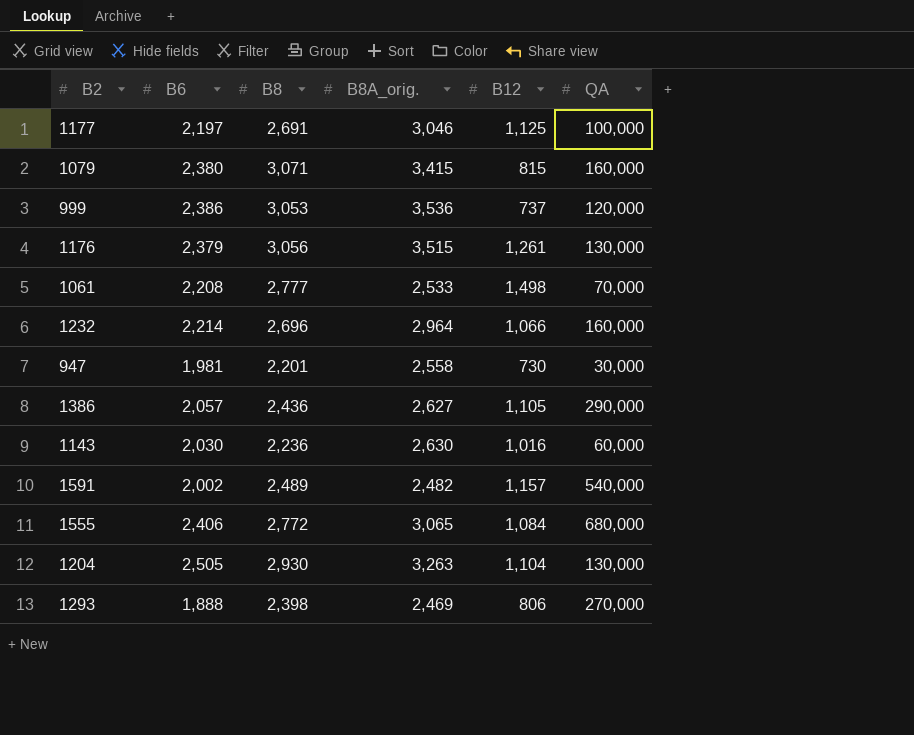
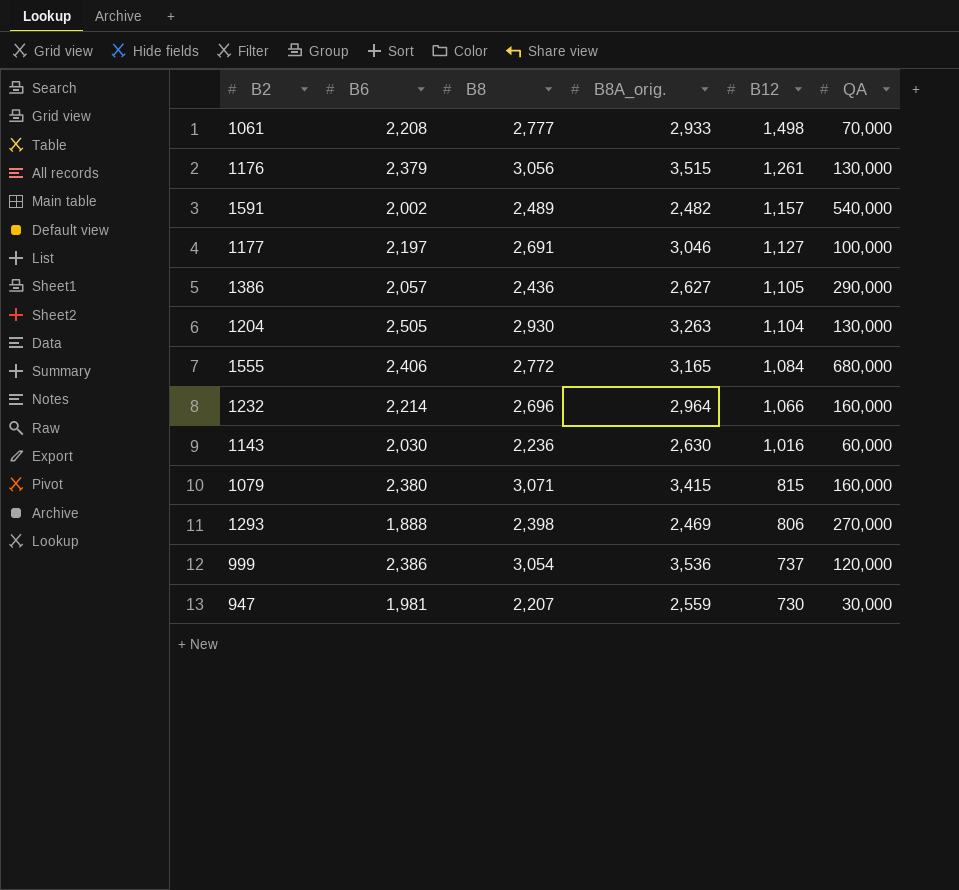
row order: none -> B12 descending
1061 | B8A_orig.: 2,533 -> 2,933
1177 | B12: 1,125 -> 1,127
1555 | B8A_orig.: 3,065 -> 3,165
999 | B8: 3,053 -> 3,054
947 | B8: 2,201 -> 2,207
947 | B8A_orig.: 2,558 -> 2,559

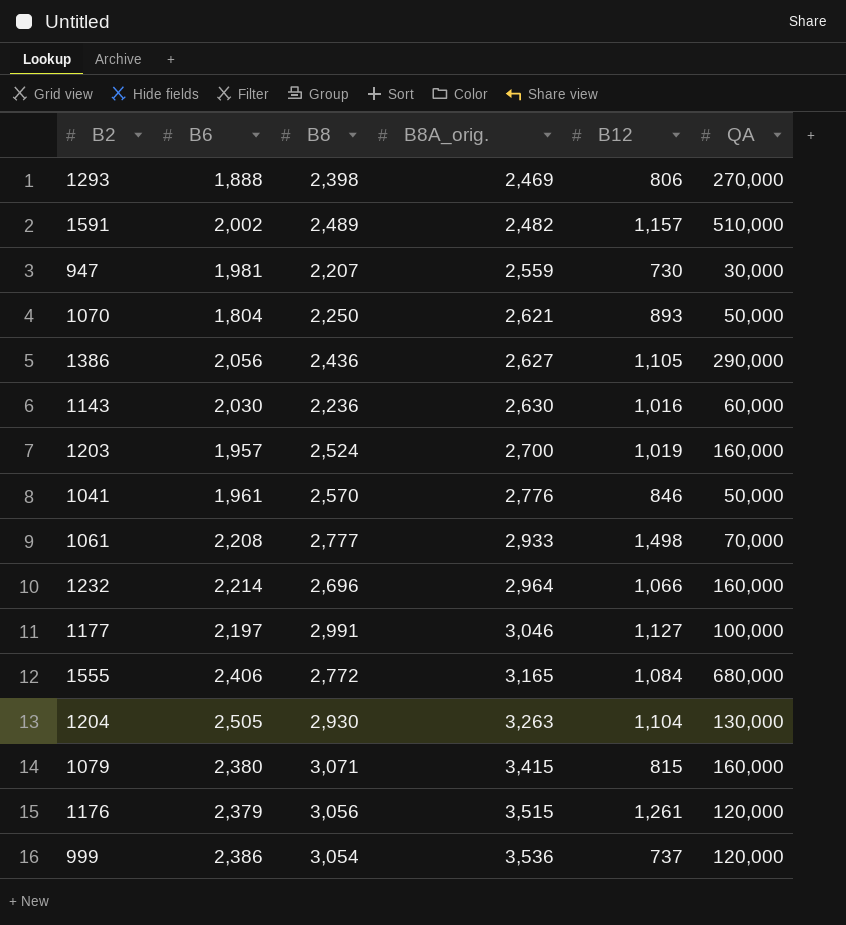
row order: B12 descending -> B8A_orig. ascending
1591 | QA: 540,000 -> 510,000
row 1070: none -> 1,804 | 2,250 | 2,621 | 893 | 50,000
1386 | B6: 2,057 -> 2,056
row 1203: none -> 1,957 | 2,524 | 2,700 | 1,019 | 160,000
row 1041: none -> 1,961 | 2,570 | 2,776 | 846 | 50,000
1177 | B8: 2,691 -> 2,991
1176 | QA: 130,000 -> 120,000

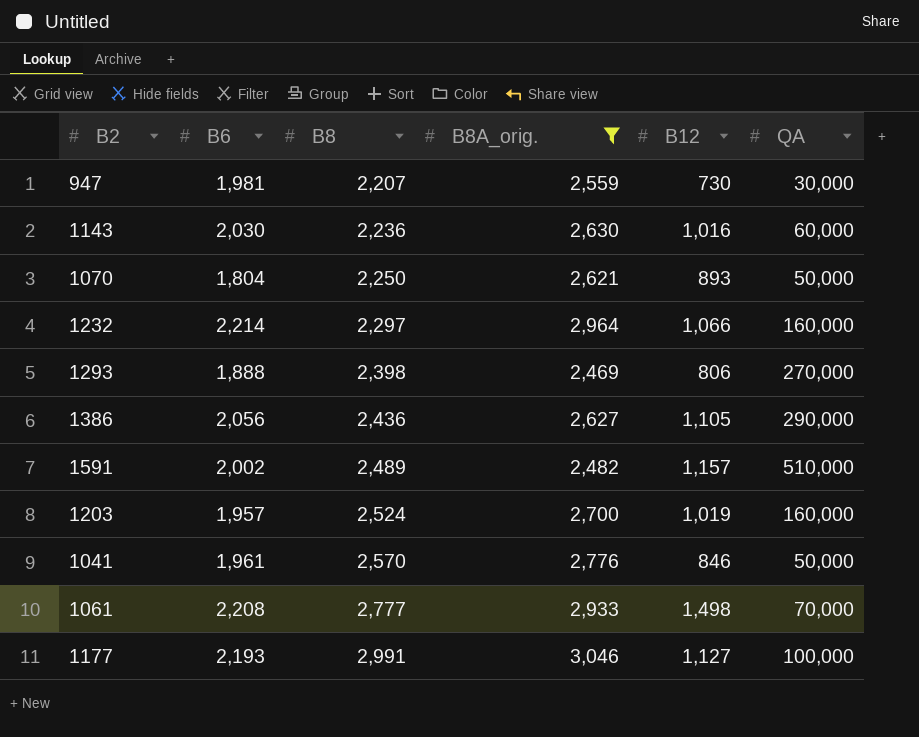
filter: none -> B8A_orig. <= 3,046
row order: B8A_orig. ascending -> B8 ascending
1232 | B8: 2,696 -> 2,297
1177 | B6: 2,197 -> 2,193

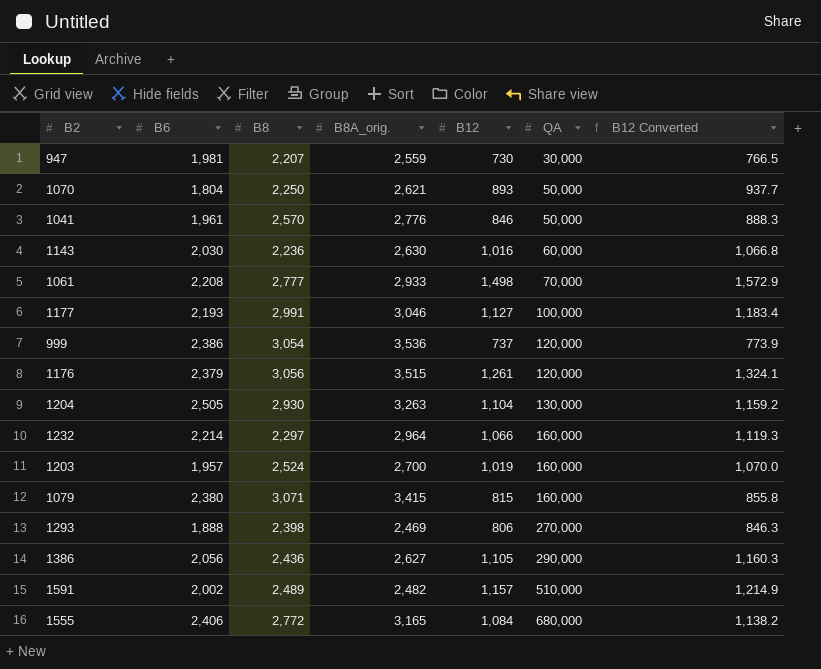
filter: B8A_orig. <= 3,046 -> none
row order: B8 ascending -> QA ascending
column B12 Converted | formula: none -> [B12] * 1.05

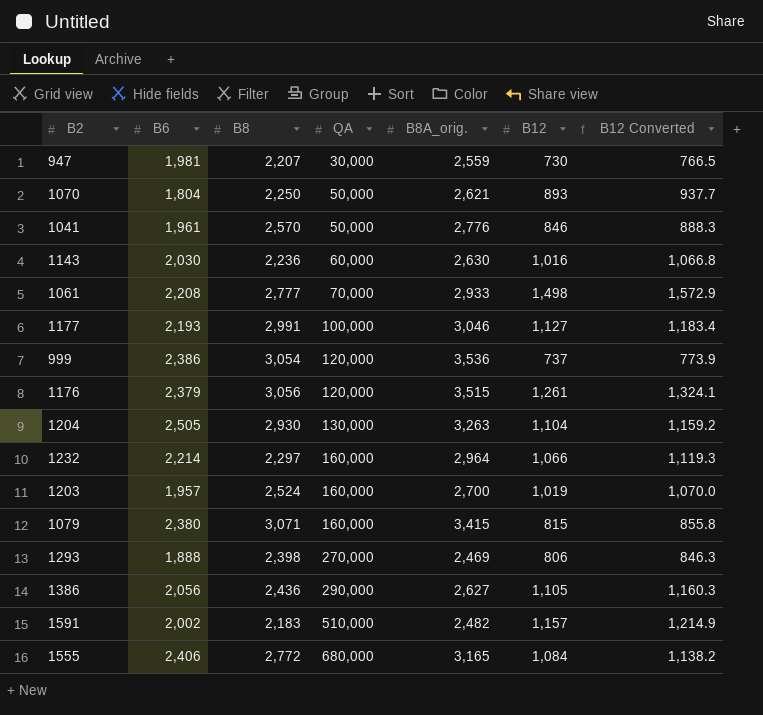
column QA | position: 6 -> 4
1591 | B8: 2,489 -> 2,183

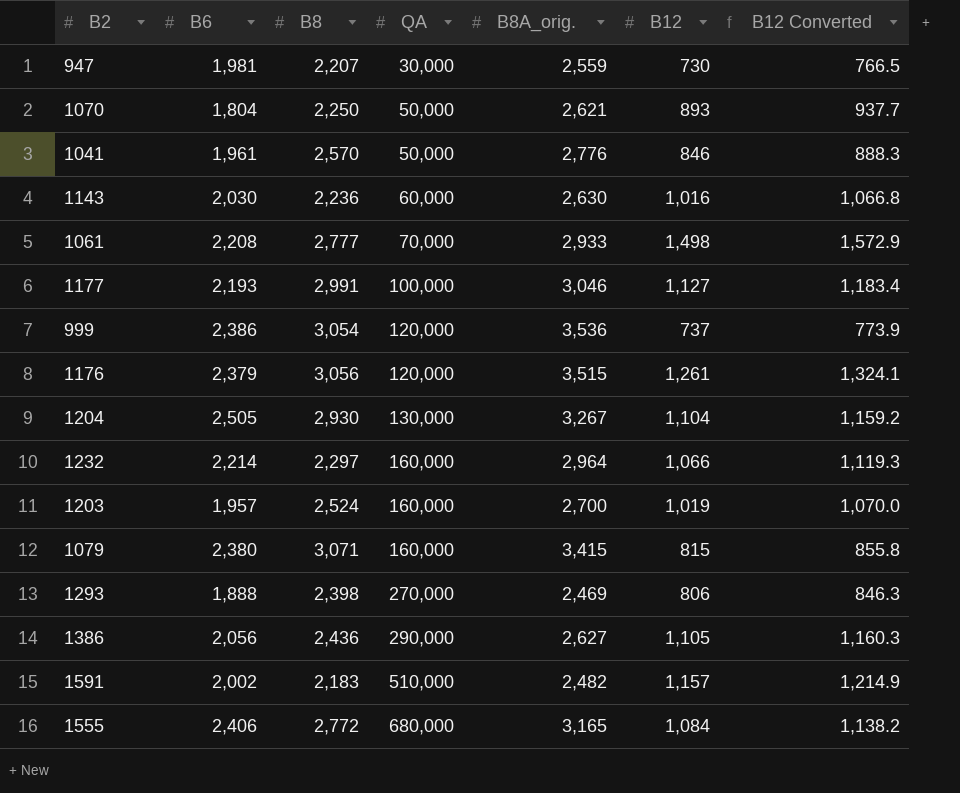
1204 | B8A_orig.: 3,263 -> 3,267

